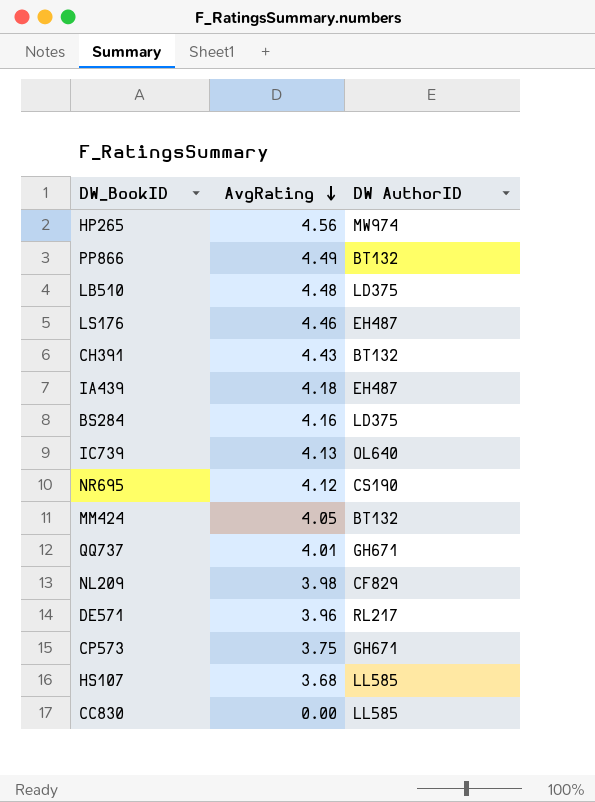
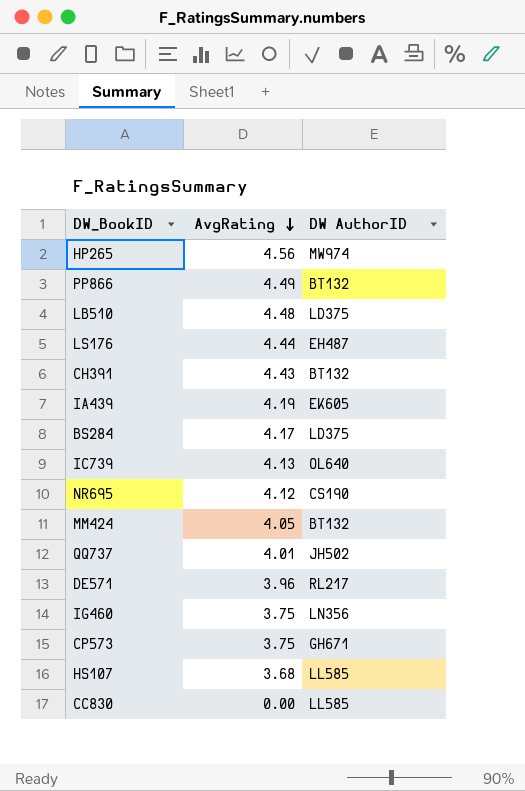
row NL209: 3.98 | CF829 -> none
LS176 | AvgRating: 4.46 -> 4.44
IA439 | AvgRating: 4.18 -> 4.19
IA439 | DW AuthorID: EH487 -> EK605
BS284 | AvgRating: 4.16 -> 4.17
QQ737 | DW AuthorID: GH671 -> JH502
row IG460: none -> 3.75 | LN356

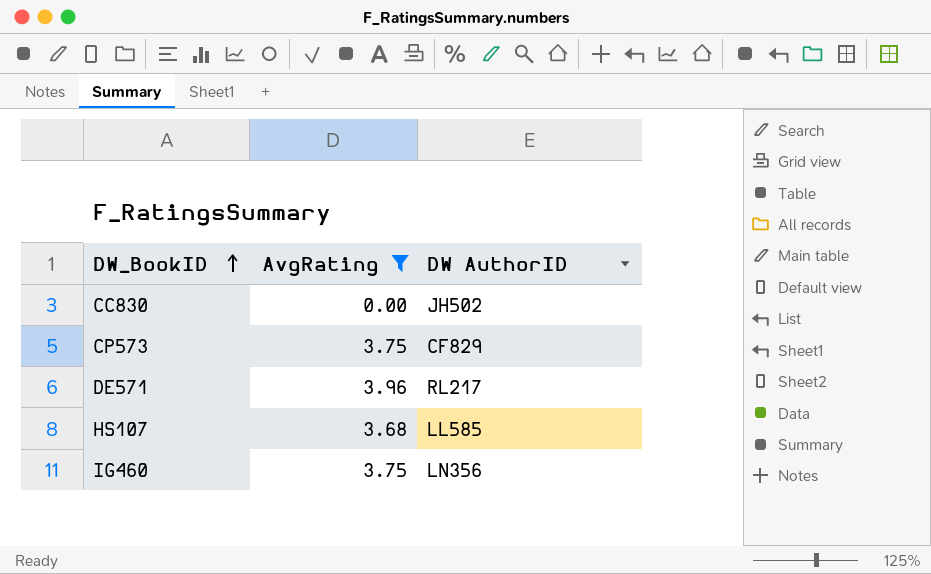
filter: none -> AvgRating <= 3.96
row order: AvgRating descending -> DW_BookID ascending
CC830 | DW AuthorID: LL585 -> JH502
CP573 | DW AuthorID: GH671 -> CF829

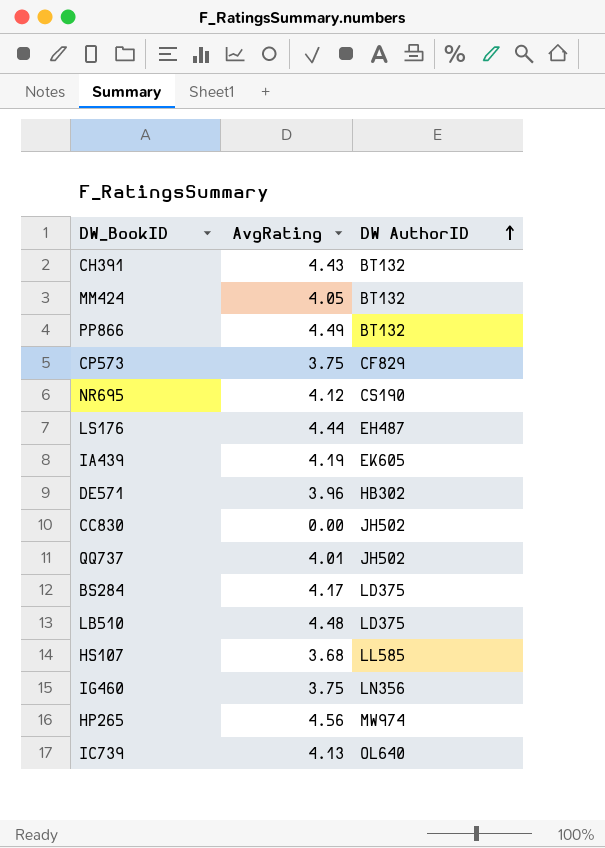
filter: AvgRating <= 3.96 -> none
row order: DW_BookID ascending -> DW AuthorID ascending
DE571 | DW AuthorID: RL217 -> HB302

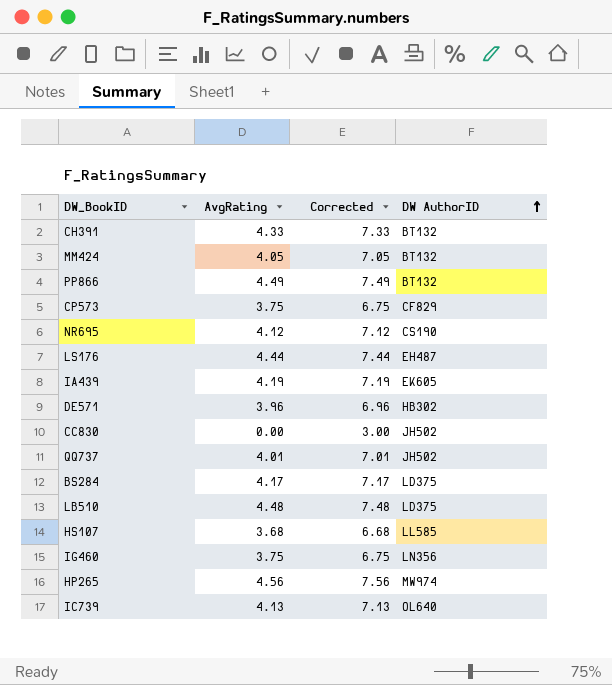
column Corrected | formula: none -> [AvgRating] + 3
CH391 | AvgRating: 4.43 -> 4.33

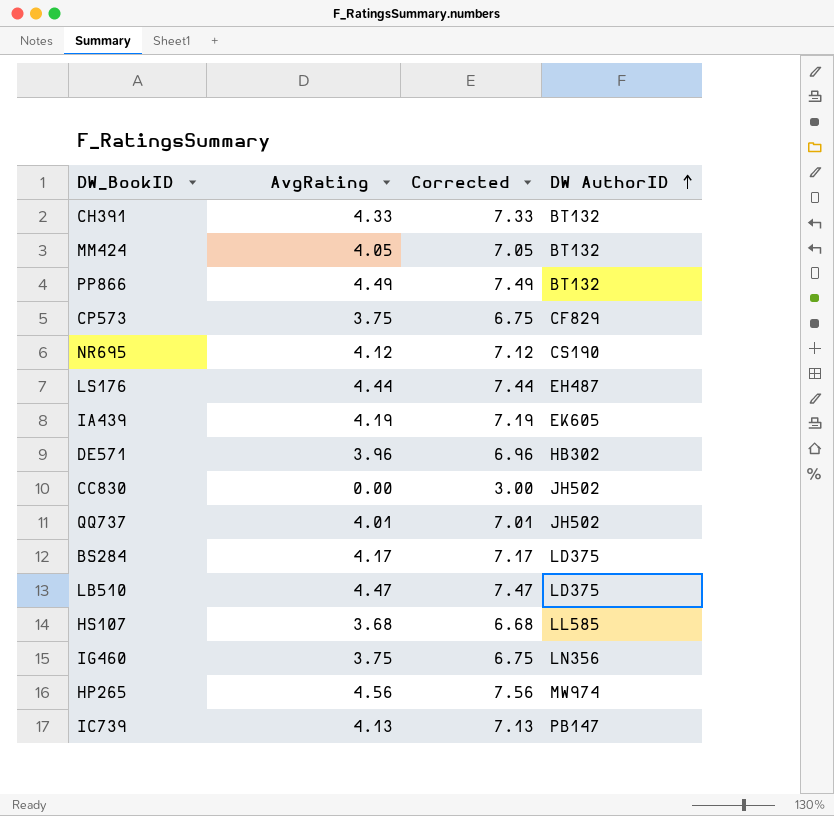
LB510 | AvgRating: 4.48 -> 4.47
LB510 | Corrected: 7.48 -> 7.47
IC739 | DW AuthorID: OL640 -> PB147

